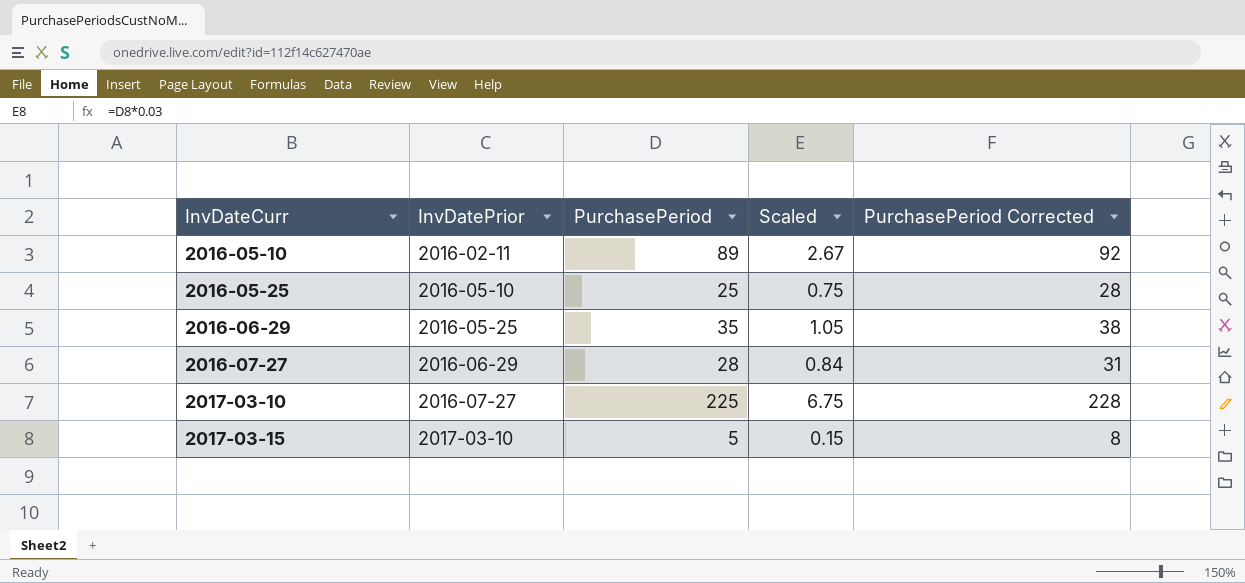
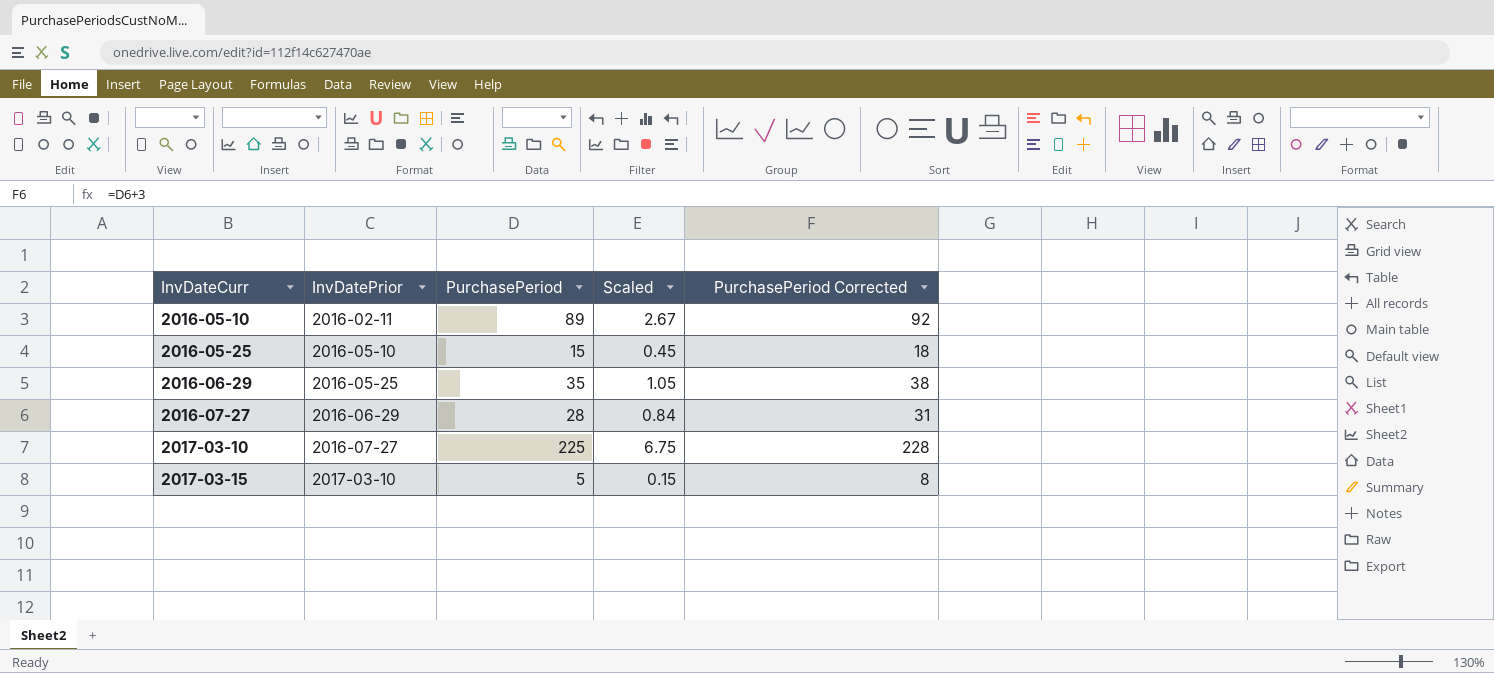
2016-05-25 | PurchasePeriod: 25 -> 15
2016-05-25 | Scaled: 0.75 -> 0.45
2016-05-25 | PurchasePeriod Corrected: 28 -> 18

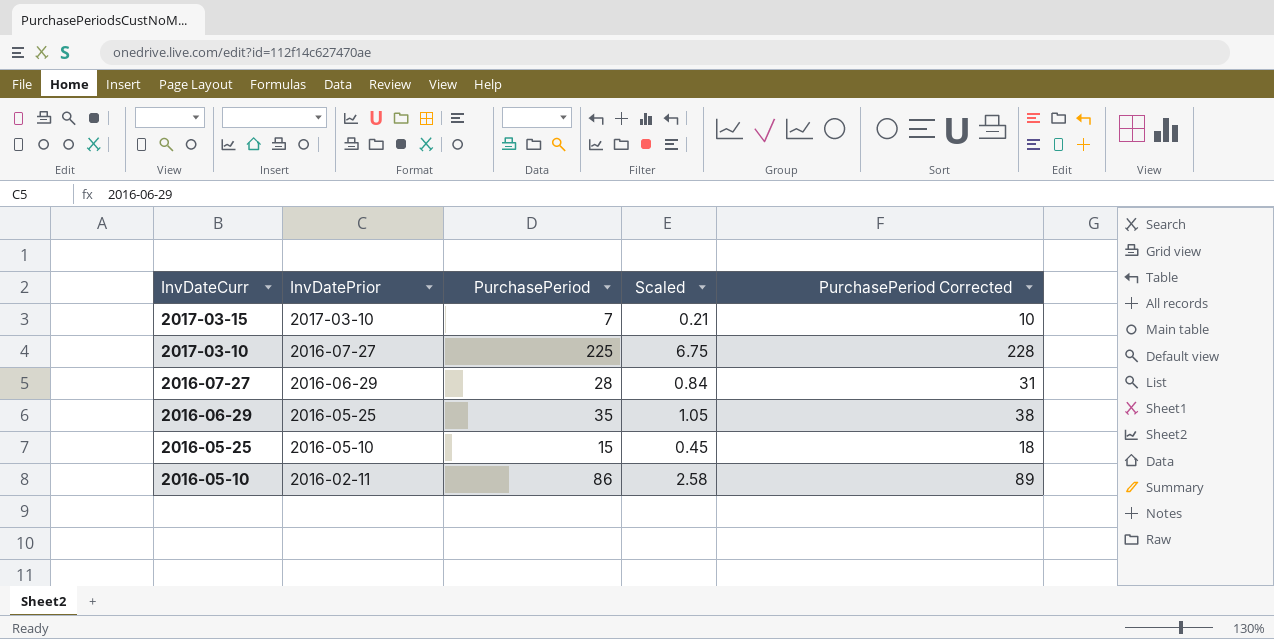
row order: InvDateCurr ascending -> InvDateCurr descending
2017-03-15 | PurchasePeriod: 5 -> 7
2017-03-15 | Scaled: 0.15 -> 0.21
2017-03-15 | PurchasePeriod Corrected: 8 -> 10
2016-05-10 | PurchasePeriod: 89 -> 86
2016-05-10 | Scaled: 2.67 -> 2.58
2016-05-10 | PurchasePeriod Corrected: 92 -> 89

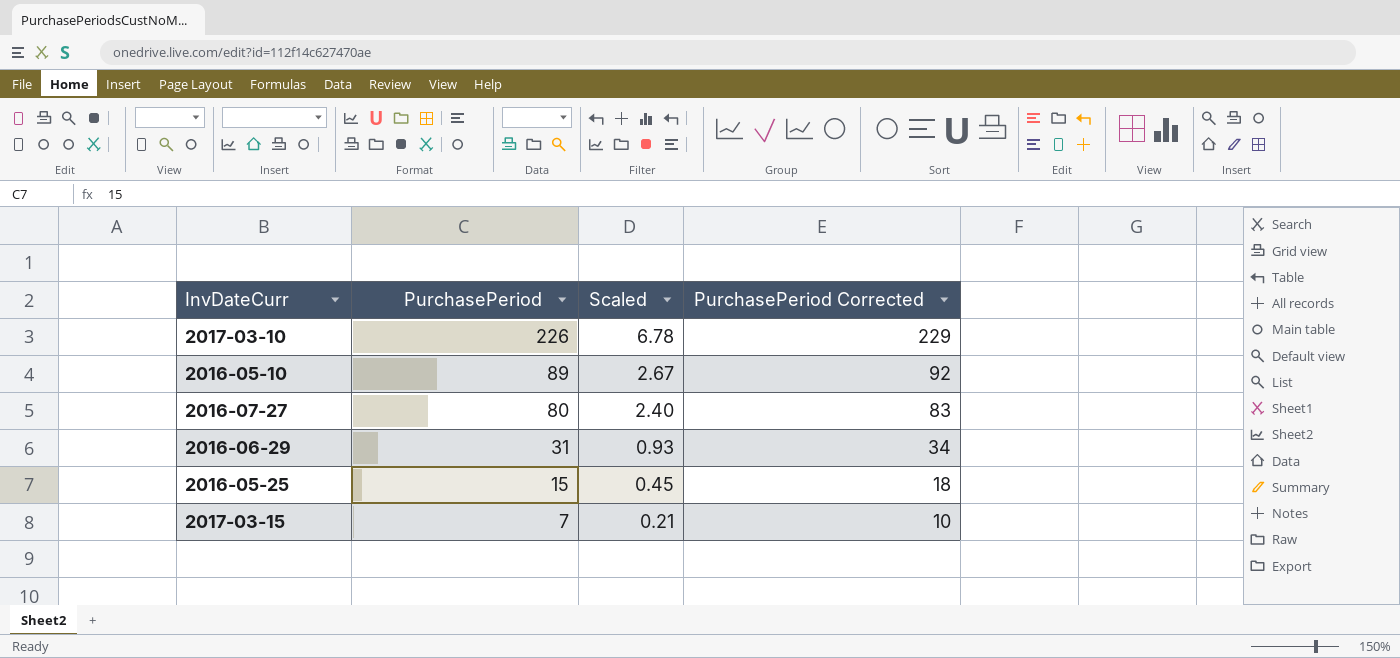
row order: InvDateCurr descending -> PurchasePeriod descending
column InvDatePrior | position: 2 -> none
2017-03-10 | PurchasePeriod: 225 -> 226
2017-03-10 | Scaled: 6.75 -> 6.78
2017-03-10 | PurchasePeriod Corrected: 228 -> 229
2016-05-10 | PurchasePeriod: 86 -> 89
2016-05-10 | Scaled: 2.58 -> 2.67
2016-05-10 | PurchasePeriod Corrected: 89 -> 92
2016-07-27 | PurchasePeriod: 28 -> 80
2016-07-27 | Scaled: 0.84 -> 2.40
2016-07-27 | PurchasePeriod Corrected: 31 -> 83
2016-06-29 | PurchasePeriod: 35 -> 31
2016-06-29 | Scaled: 1.05 -> 0.93
2016-06-29 | PurchasePeriod Corrected: 38 -> 34

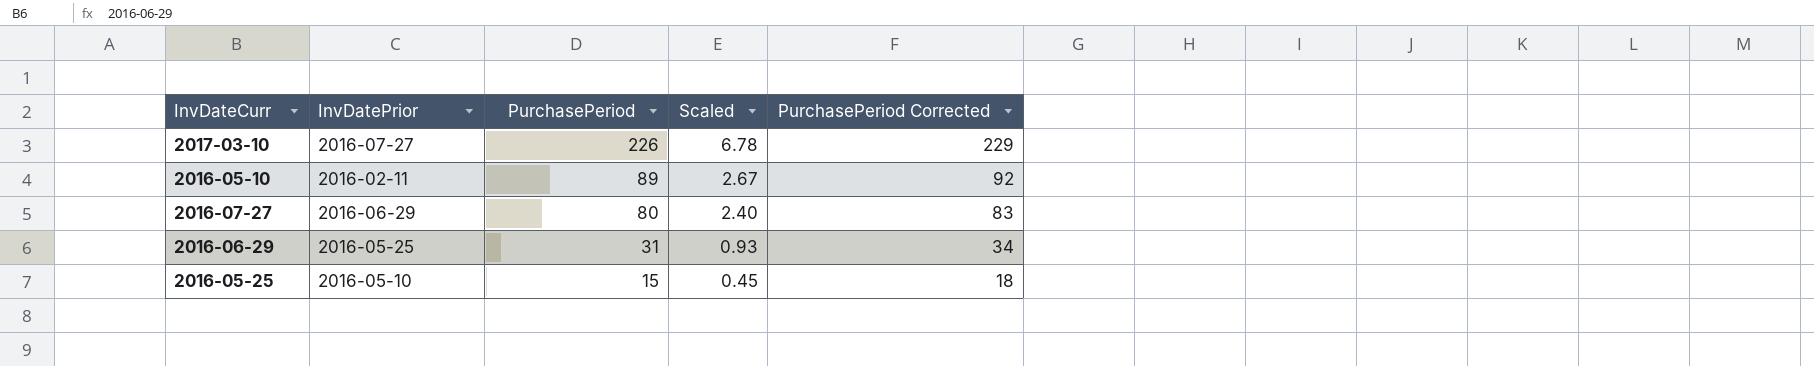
column InvDatePrior | position: none -> 2
row 2017-03-15: 7 | 0.21 | 10 -> none

